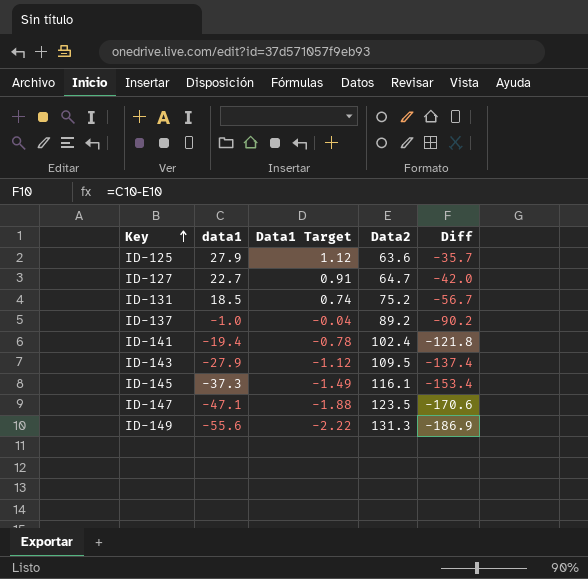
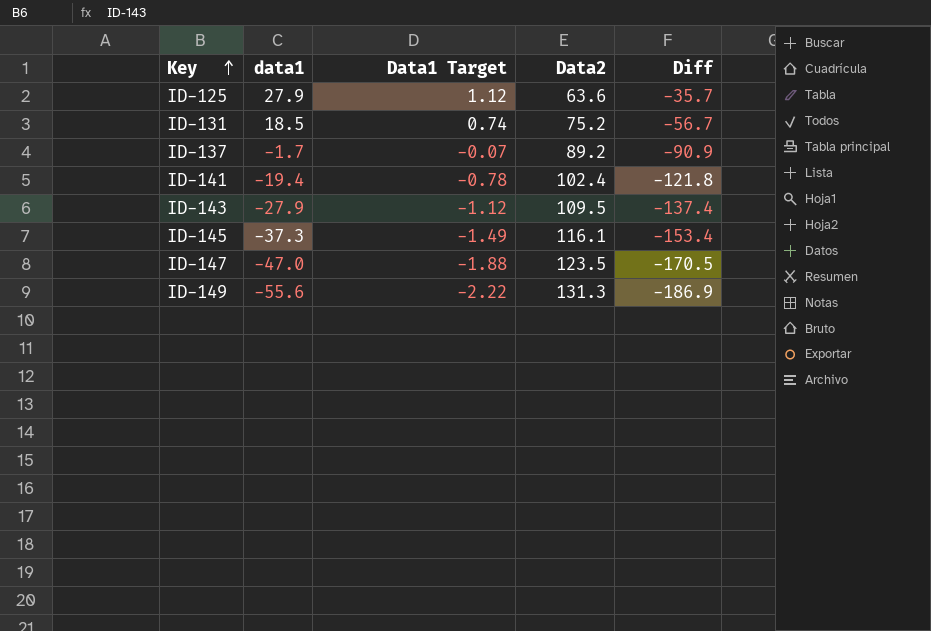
row ID-127: 22.7 | 0.91 | 64.7 | -42.0 -> none
ID-137 | data1: -1.0 -> -1.7
ID-137 | Data1 Target: -0.04 -> -0.07
ID-137 | Diff: -90.2 -> -90.9
ID-147 | data1: -47.1 -> -47.0
ID-147 | Diff: -170.6 -> -170.5

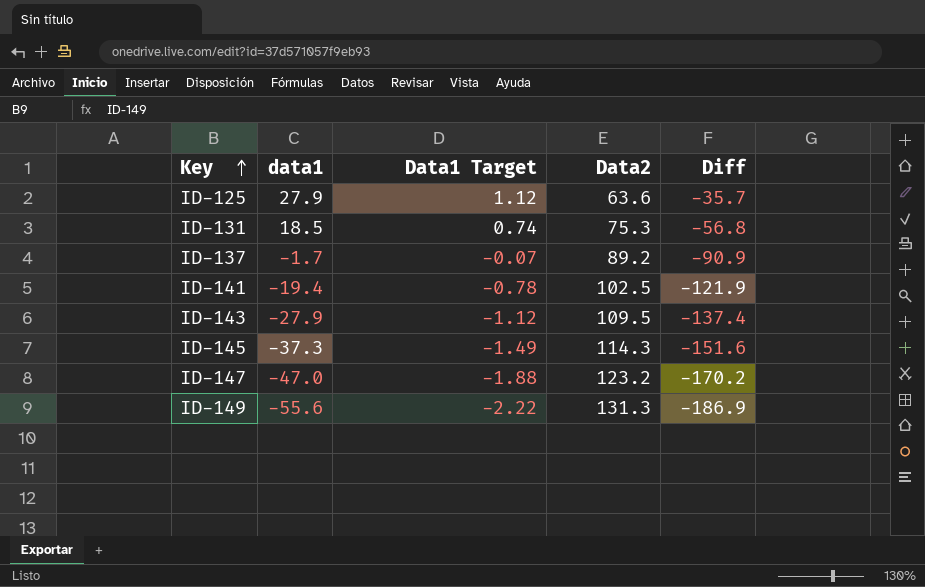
ID-131 | Data2: 75.2 -> 75.3
ID-131 | Diff: -56.7 -> -56.8
ID-141 | Data2: 102.4 -> 102.5
ID-141 | Diff: -121.8 -> -121.9
ID-145 | Data2: 116.1 -> 114.3
ID-145 | Diff: -153.4 -> -151.6
ID-147 | Data2: 123.5 -> 123.2
ID-147 | Diff: -170.5 -> -170.2

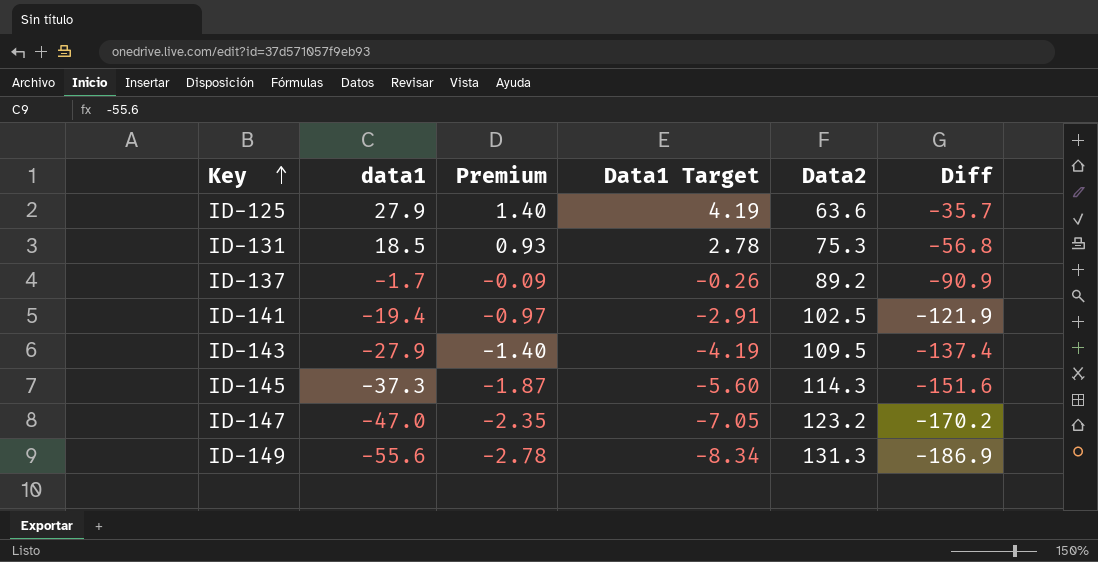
column Premium | formula: none -> [data1] * 0.05
column Data1 Target | formula: [data1] * 0.04 -> [data1] * 0.15

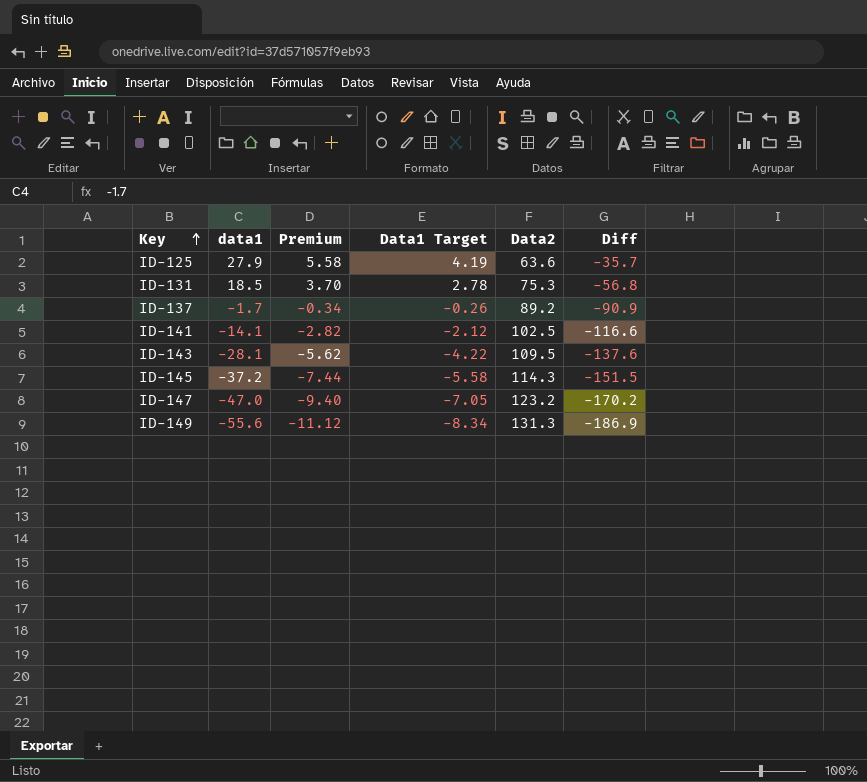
column Premium | formula: [data1] * 0.05 -> [data1] * 0.2
ID-141 | data1: -19.4 -> -14.1
ID-141 | Data1 Target: -2.91 -> -2.12
ID-141 | Diff: -121.9 -> -116.6
ID-143 | data1: -27.9 -> -28.1
ID-143 | Data1 Target: -4.19 -> -4.22
ID-143 | Diff: -137.4 -> -137.6
ID-145 | data1: -37.3 -> -37.2
ID-145 | Data1 Target: -5.60 -> -5.58
ID-145 | Diff: -151.6 -> -151.5

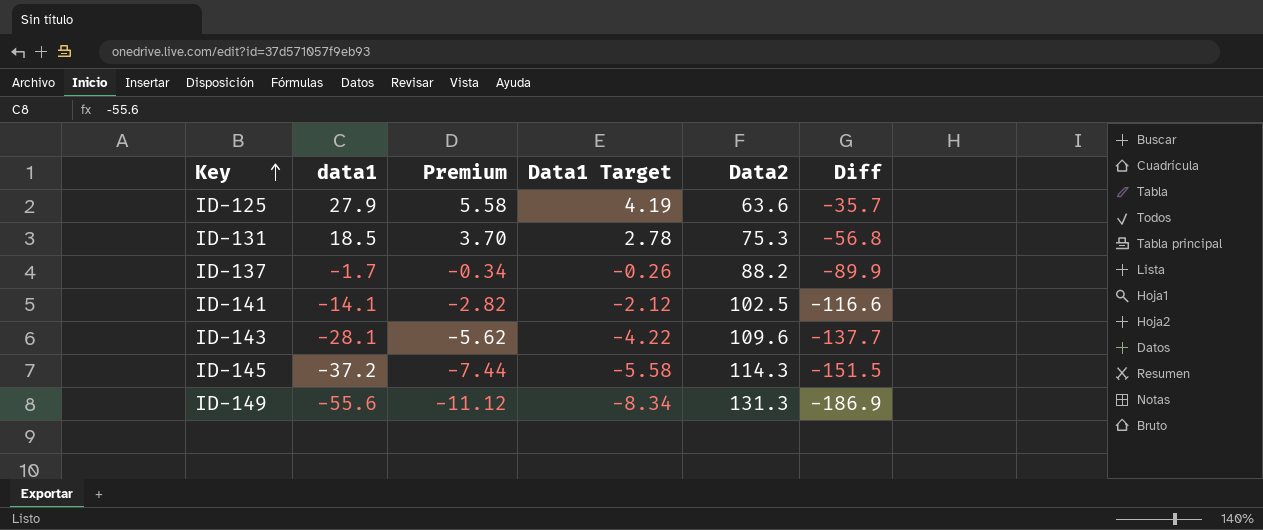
row ID-147: -47.0 | -9.40 | -7.05 | 123.2 | -170.2 -> none
ID-137 | Data2: 89.2 -> 88.2
ID-137 | Diff: -90.9 -> -89.9
ID-143 | Data2: 109.5 -> 109.6
ID-143 | Diff: -137.6 -> -137.7

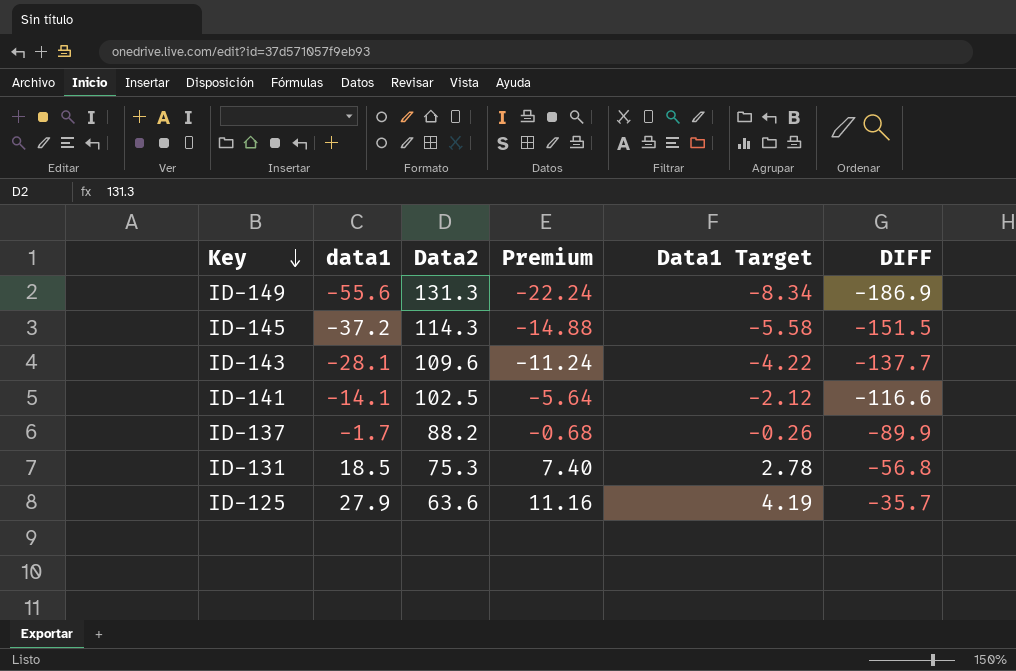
row order: Key ascending -> Key descending
column Data2 | position: 5 -> 3
column Premium | formula: [data1] * 0.2 -> [data1] * 0.4
column name: Diff -> DIFF

